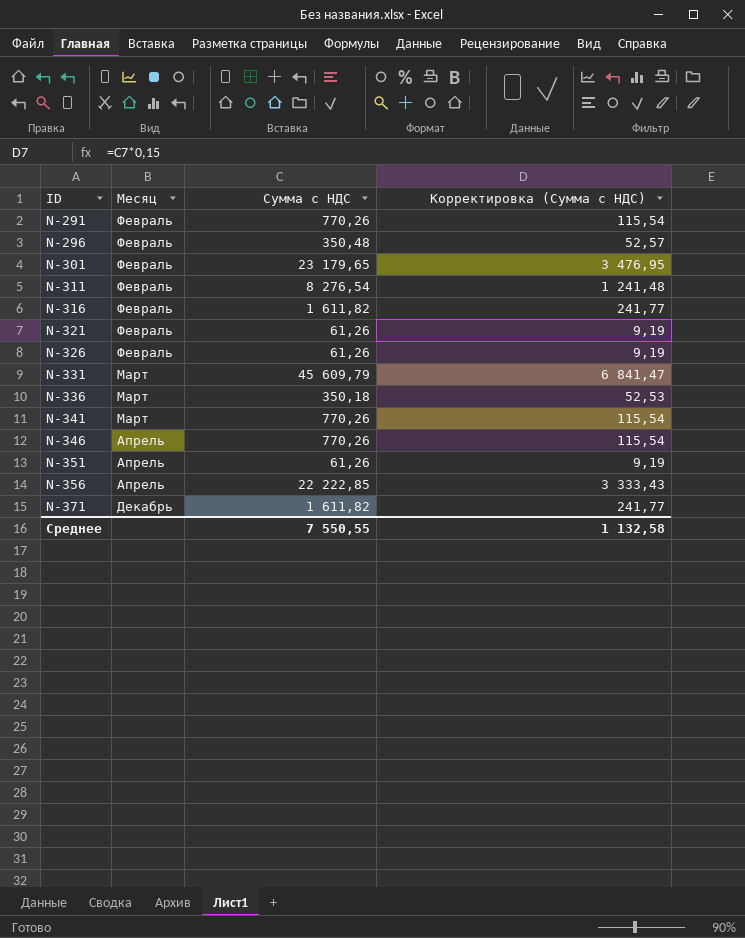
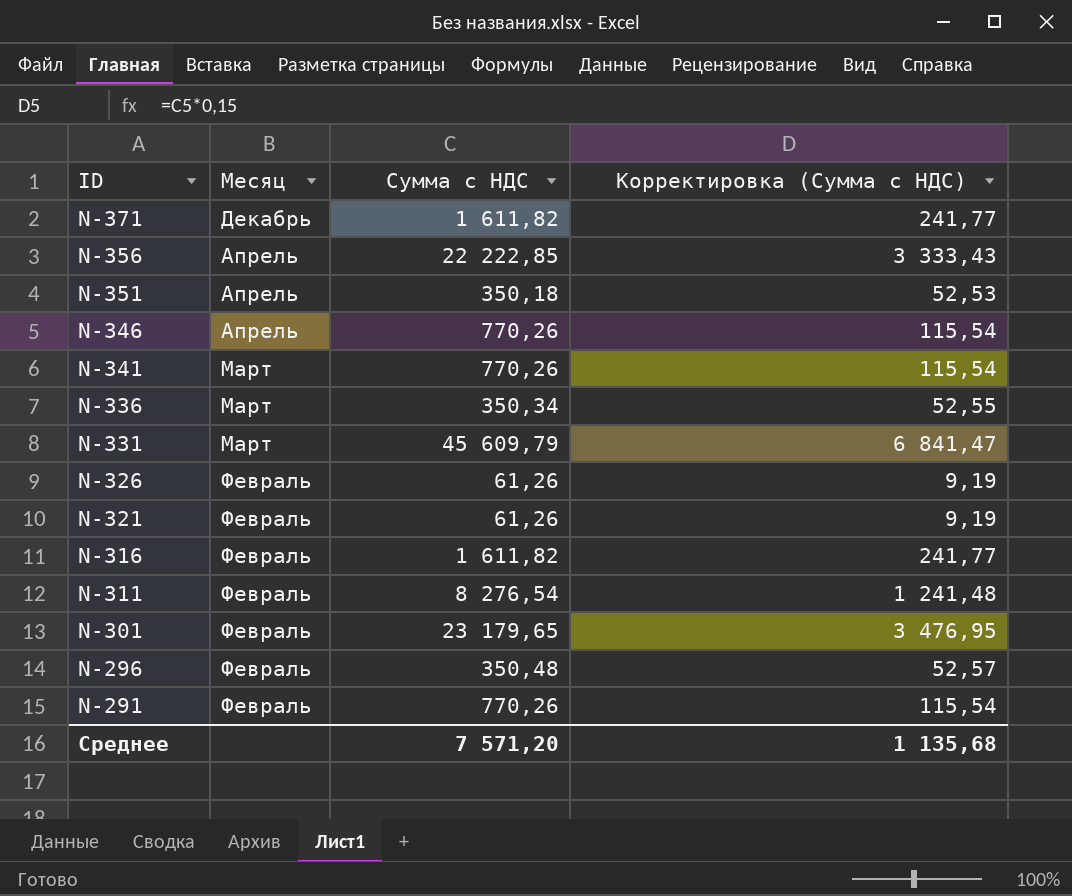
row order: ID ascending -> ID descending
N-351 | Сумма с НДС: 61,26 -> 350,18
N-351 | Корректировка (Сумма с НДС): 9,19 -> 52,53
N-336 | Сумма с НДС: 350,18 -> 350,34
N-336 | Корректировка (Сумма с НДС): 52,53 -> 52,55
Среднее | Сумма с НДС: 7 550,55 -> 7 571,20
Среднее | Корректировка (Сумма с НДС): 1 132,58 -> 1 135,68

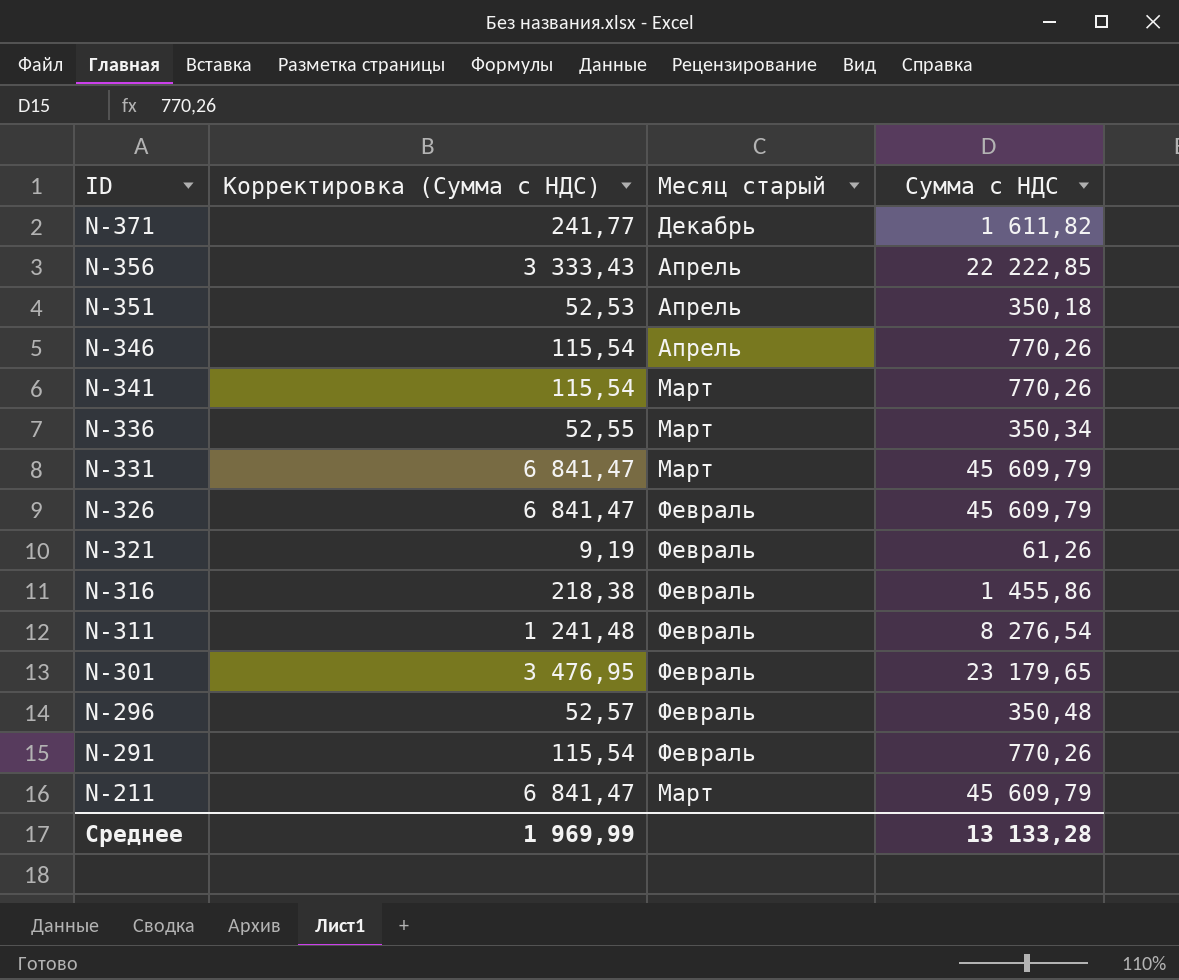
column Корректировка (Сумма с НДС) | position: 4 -> 2
column name: Месяц -> Месяц старый
N-326 | Корректировка (Сумма с НДС): 9,19 -> 6 841,47
N-326 | Сумма с НДС: 61,26 -> 45 609,79
N-316 | Корректировка (Сумма с НДС): 241,77 -> 218,38
N-316 | Сумма с НДС: 1 611,82 -> 1 455,86
row N-211: none -> 6 841,47 | Март | 45 609,79
Среднее | Корректировка (Сумма с НДС): 1 135,68 -> 1 969,99
Среднее | Сумма с НДС: 7 571,20 -> 13 133,28

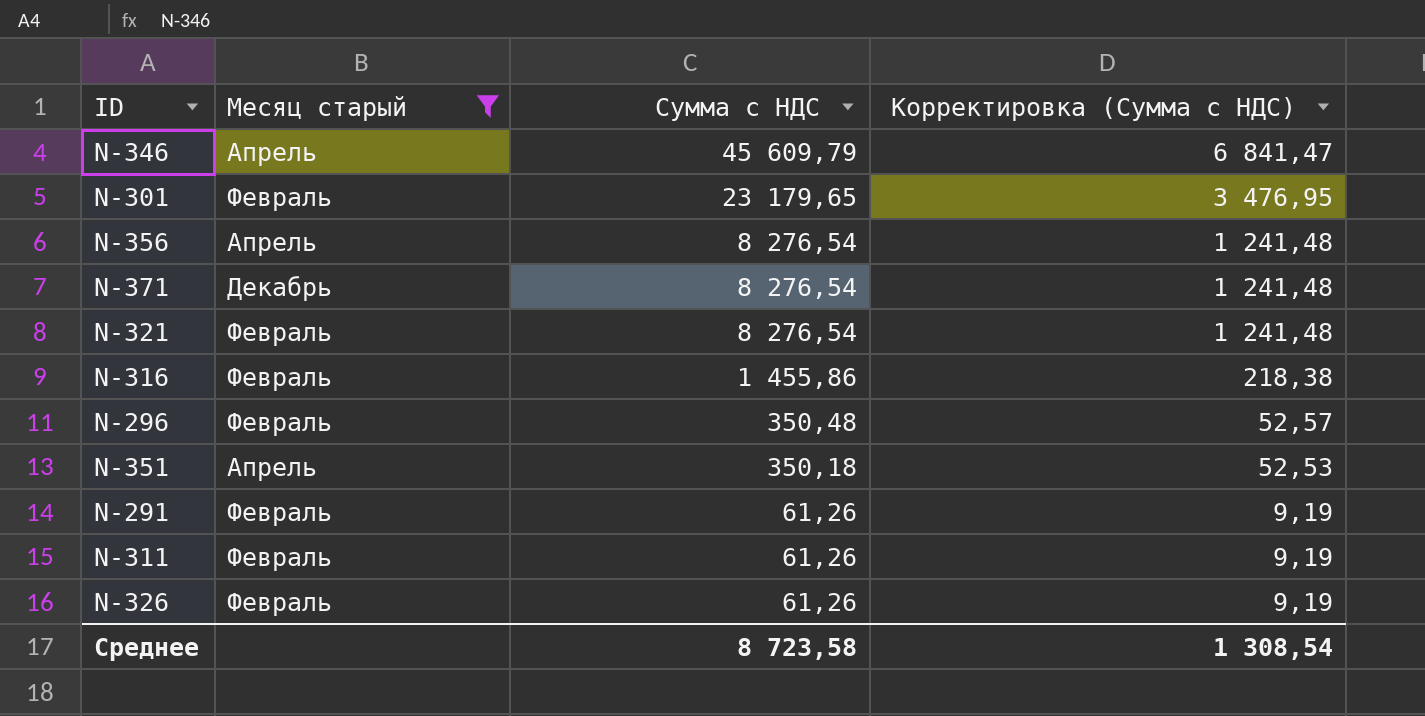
filter: none -> Месяц старый != Март
row order: ID descending -> Сумма с НДС descending
column Корректировка (Сумма с НДС) | position: 2 -> 4
N-346 | Сумма с НДС: 770,26 -> 45 609,79
N-346 | Корректировка (Сумма с НДС): 115,54 -> 6 841,47
N-356 | Сумма с НДС: 22 222,85 -> 8 276,54
N-356 | Корректировка (Сумма с НДС): 3 333,43 -> 1 241,48
N-371 | Сумма с НДС: 1 611,82 -> 8 276,54
N-371 | Корректировка (Сумма с НДС): 241,77 -> 1 241,48
N-321 | Сумма с НДС: 61,26 -> 8 276,54
N-321 | Корректировка (Сумма с НДС): 9,19 -> 1 241,48
N-291 | Сумма с НДС: 770,26 -> 61,26
N-291 | Корректировка (Сумма с НДС): 115,54 -> 9,19
N-311 | Сумма с НДС: 8 276,54 -> 61,26
N-311 | Корректировка (Сумма с НДС): 1 241,48 -> 9,19
N-326 | Сумма с НДС: 45 609,79 -> 61,26
N-326 | Корректировка (Сумма с НДС): 6 841,47 -> 9,19
Среднее | Сумма с НДС: 13 133,28 -> 8 723,58
Среднее | Корректировка (Сумма с НДС): 1 969,99 -> 1 308,54

